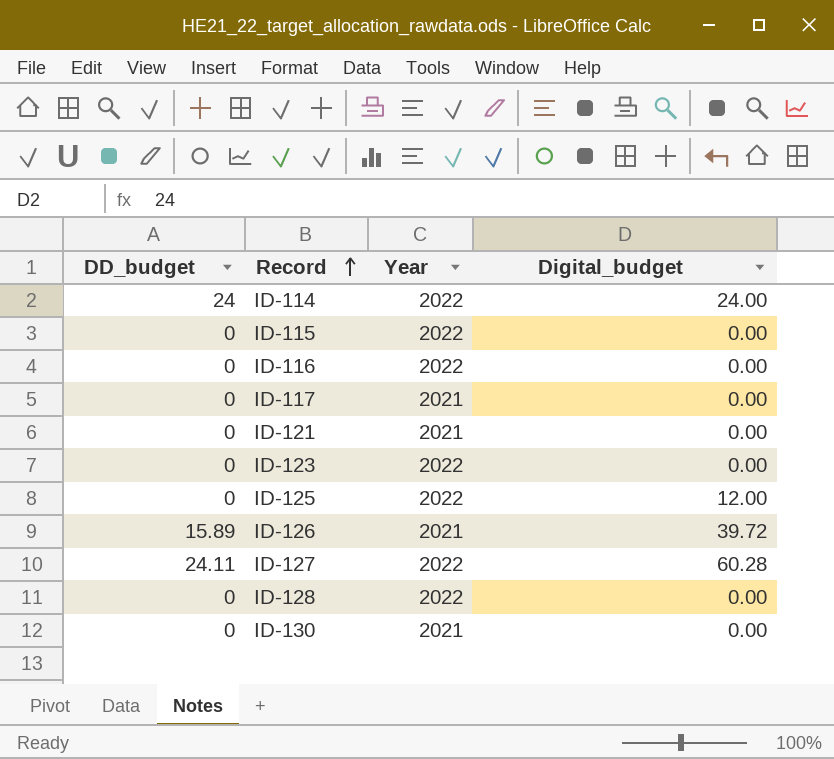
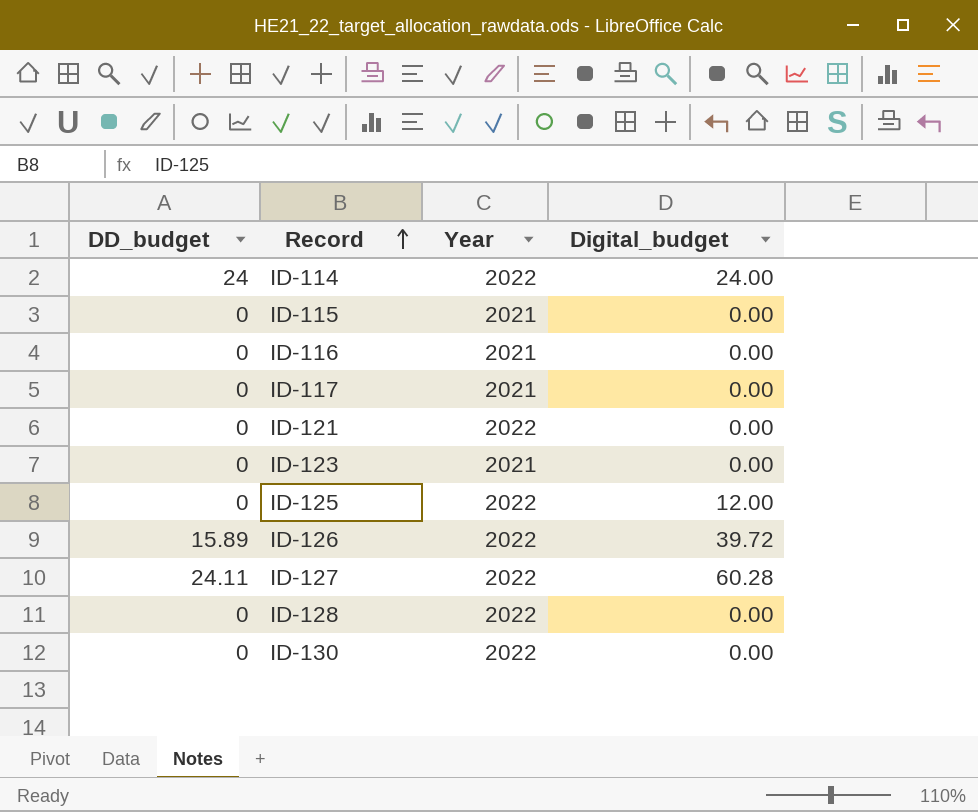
ID-115 | Year: 2022 -> 2021
ID-116 | Year: 2022 -> 2021
ID-121 | Year: 2021 -> 2022
ID-123 | Year: 2022 -> 2021
ID-126 | Year: 2021 -> 2022
ID-130 | Year: 2021 -> 2022

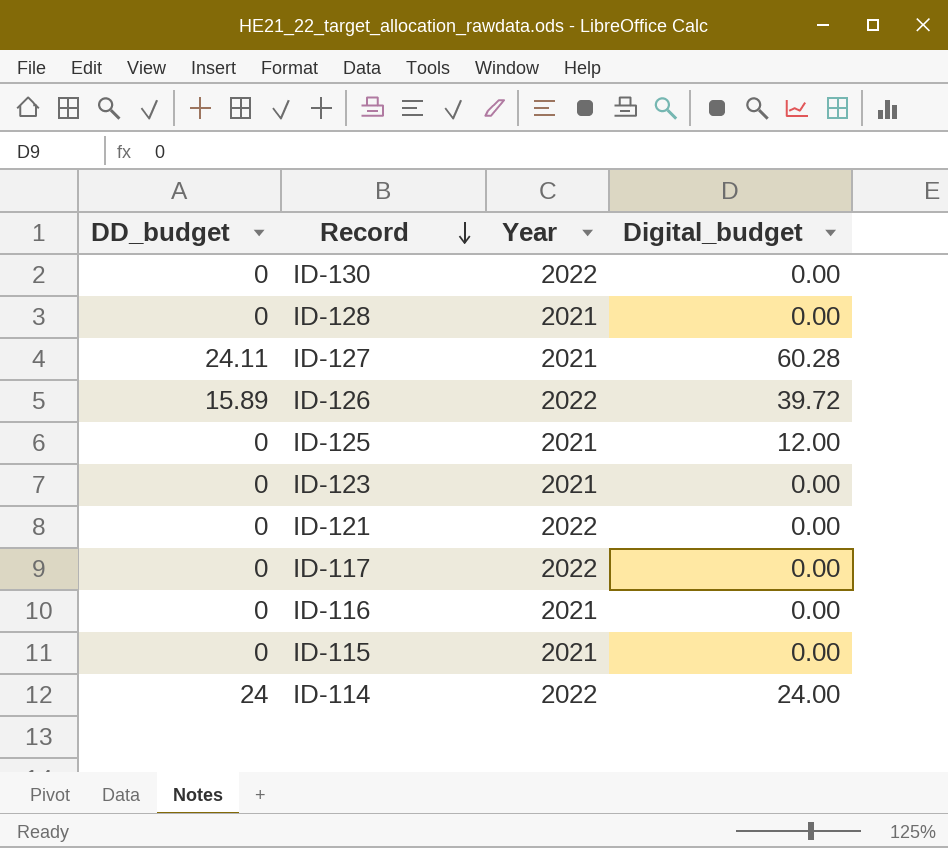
row order: Record ascending -> Record descending
ID-128 | Year: 2022 -> 2021
ID-127 | Year: 2022 -> 2021
ID-125 | Year: 2022 -> 2021
ID-117 | Year: 2021 -> 2022

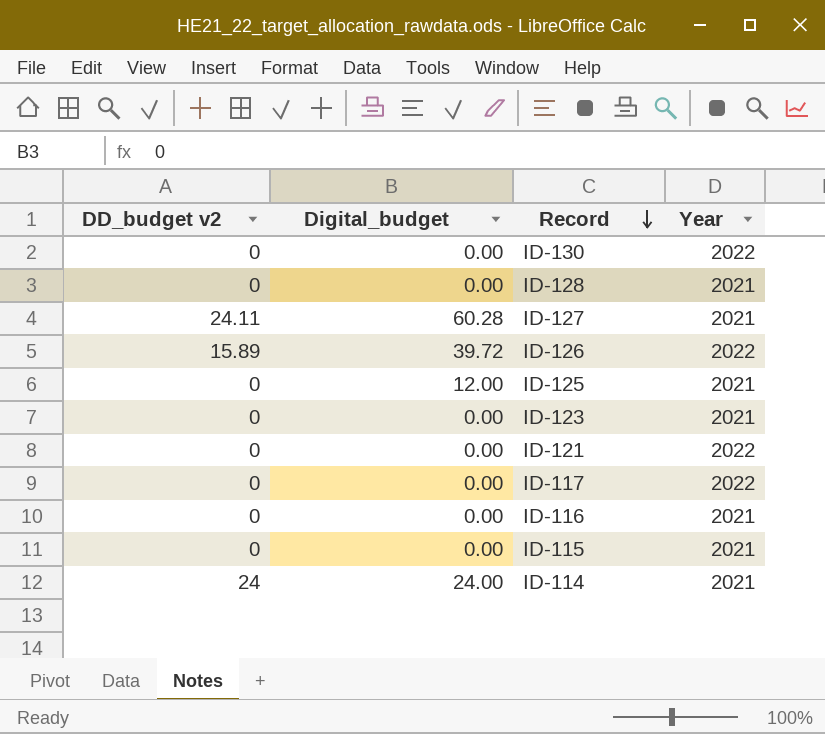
column name: DD_budget -> DD_budget v2
column Digital_budget | position: 4 -> 2
ID-114 | Year: 2022 -> 2021

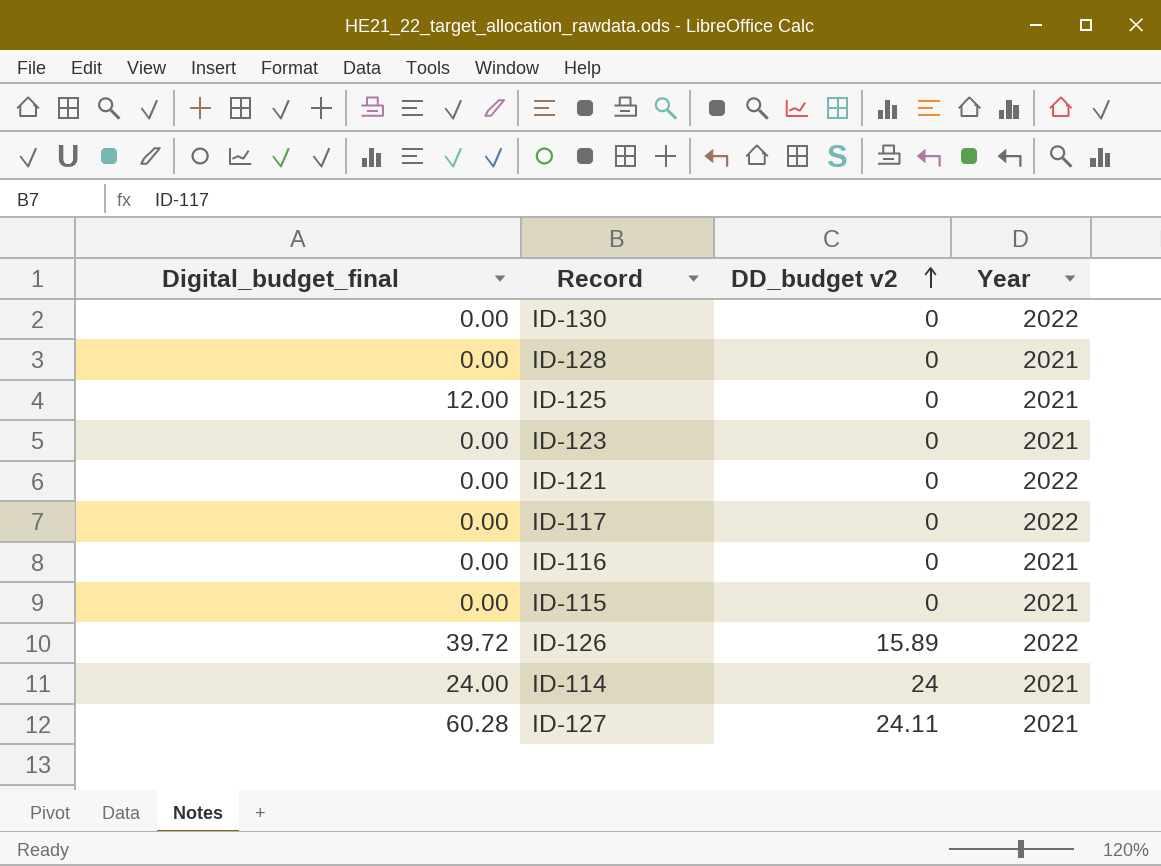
row order: Record descending -> DD_budget v2 ascending
column name: Digital_budget -> Digital_budget_final
column DD_budget v2 | position: 1 -> 3

